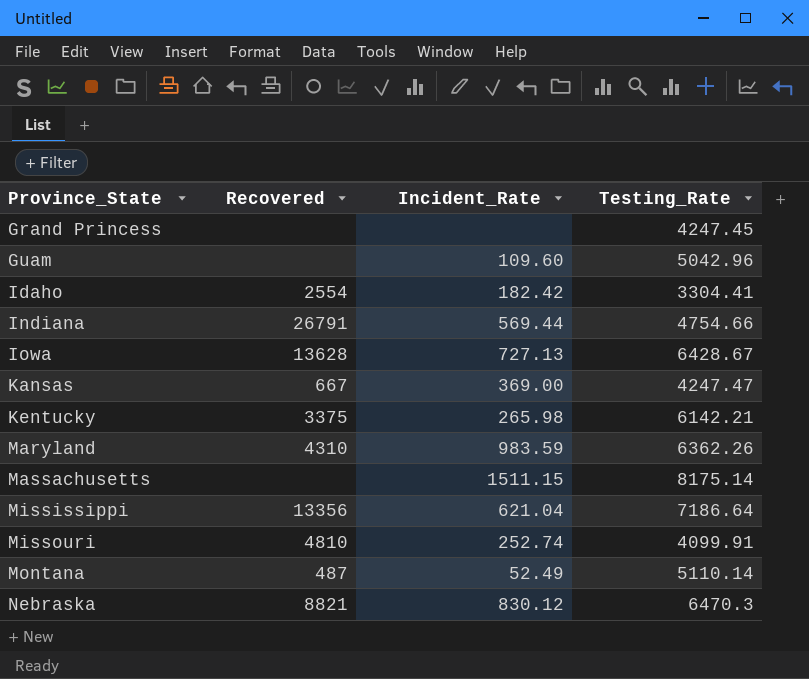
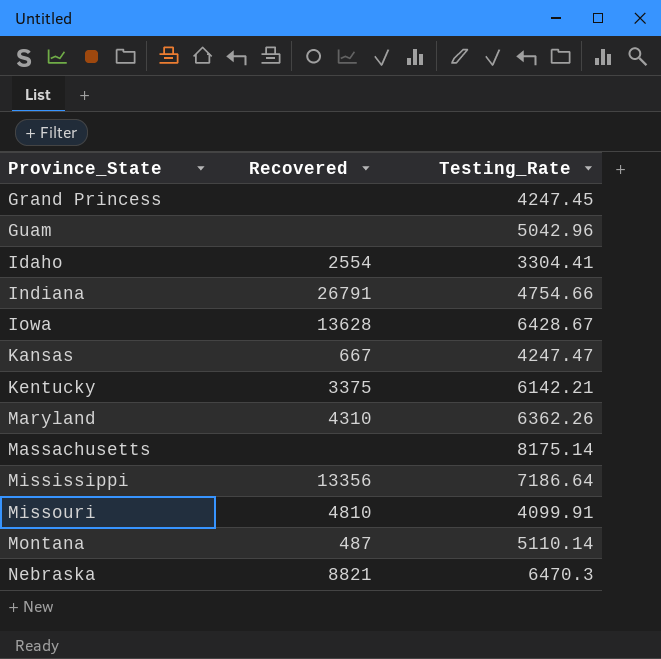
column Incident_Rate | position: 3 -> none

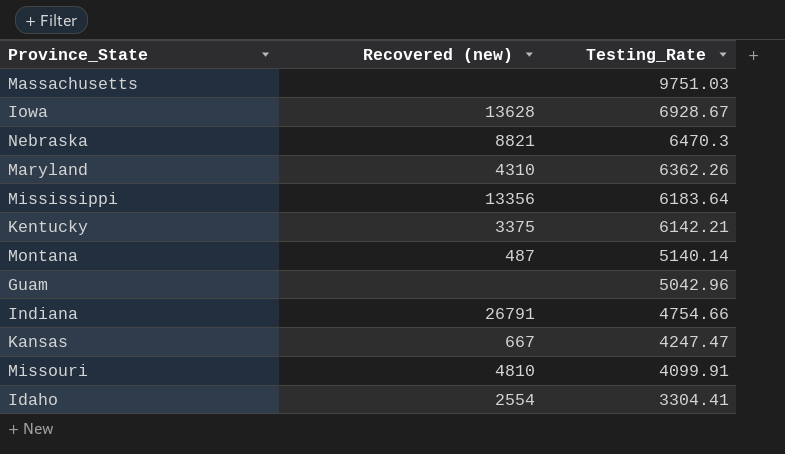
row order: Province_State ascending -> Testing_Rate descending
column name: Recovered -> Recovered (new)
row Grand Princess: none | 4247.45 -> none
Massachusetts | Testing_Rate: 8175.14 -> 9751.03
Iowa | Testing_Rate: 6428.67 -> 6928.67
Mississippi | Testing_Rate: 7186.64 -> 6183.64
Montana | Testing_Rate: 5110.14 -> 5140.14

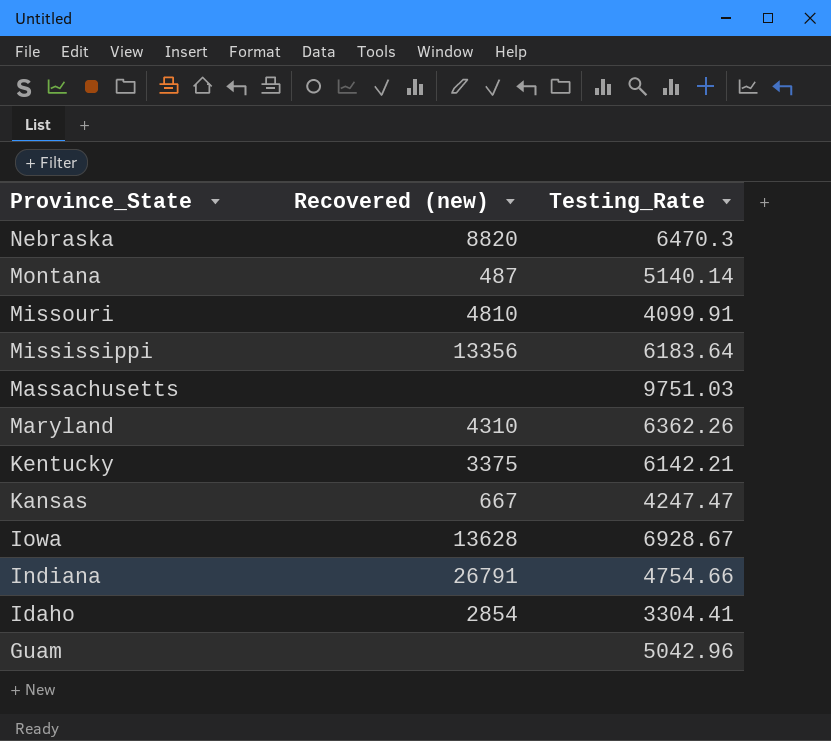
row order: Testing_Rate descending -> Province_State descending
Nebraska | Recovered (new): 8821 -> 8820
Idaho | Recovered (new): 2554 -> 2854

